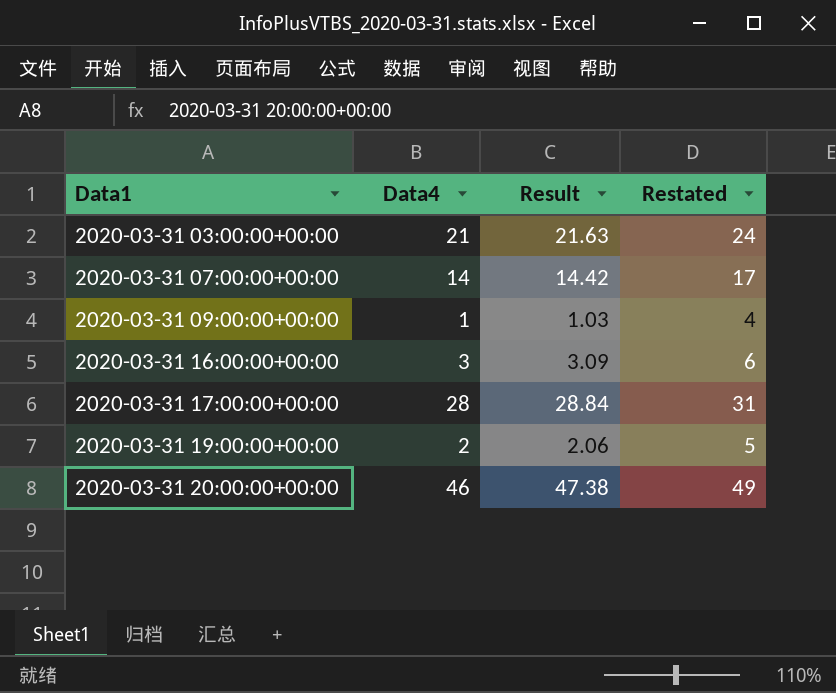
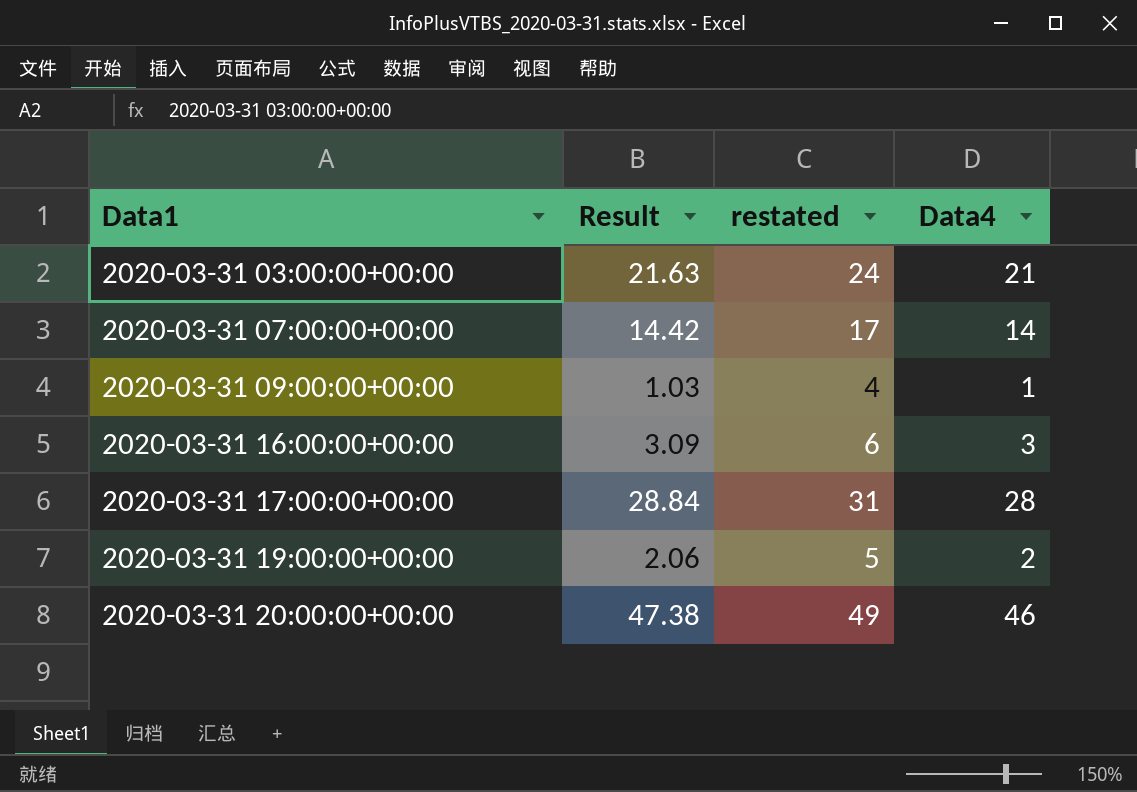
column name: Restated -> restated
column Data4 | position: 2 -> 4

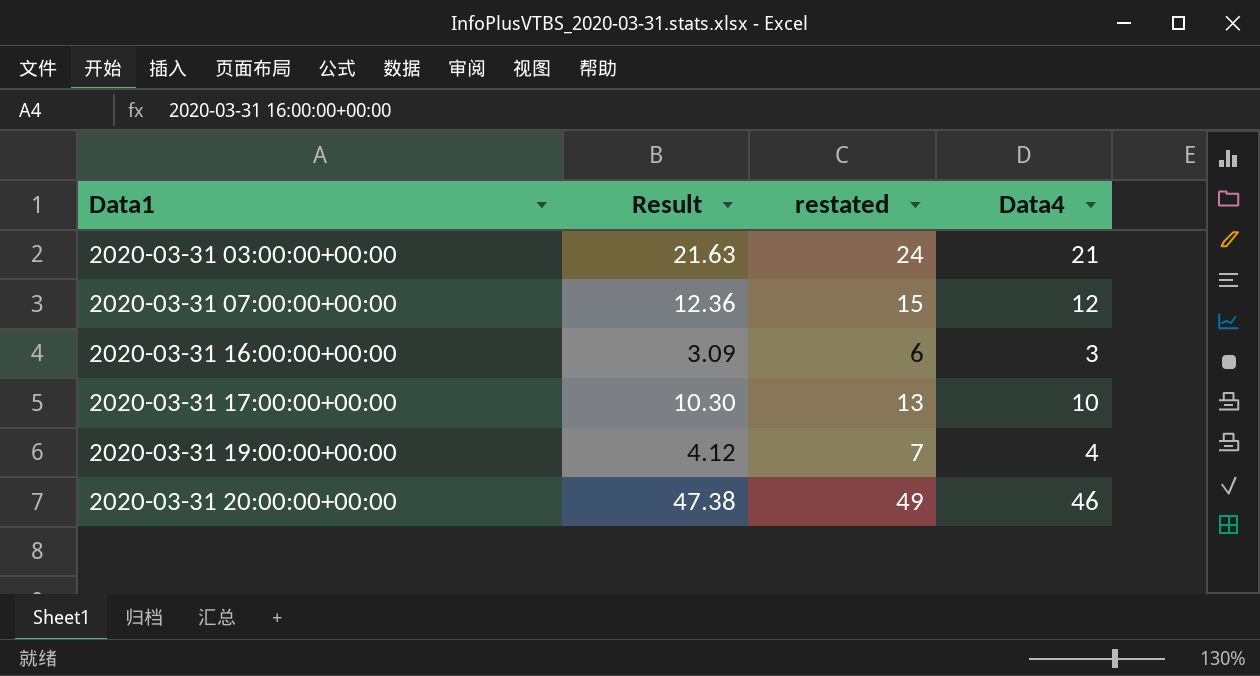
row 2020-03-31 09:00:00+00:00: 1.03 | 4 | 1 -> none
2020-03-31 07:00:00+00:00 | Result: 14.42 -> 12.36
2020-03-31 07:00:00+00:00 | restated: 17 -> 15
2020-03-31 07:00:00+00:00 | Data4: 14 -> 12
2020-03-31 17:00:00+00:00 | Result: 28.84 -> 10.30
2020-03-31 17:00:00+00:00 | restated: 31 -> 13
2020-03-31 17:00:00+00:00 | Data4: 28 -> 10
2020-03-31 19:00:00+00:00 | Result: 2.06 -> 4.12
2020-03-31 19:00:00+00:00 | restated: 5 -> 7
2020-03-31 19:00:00+00:00 | Data4: 2 -> 4

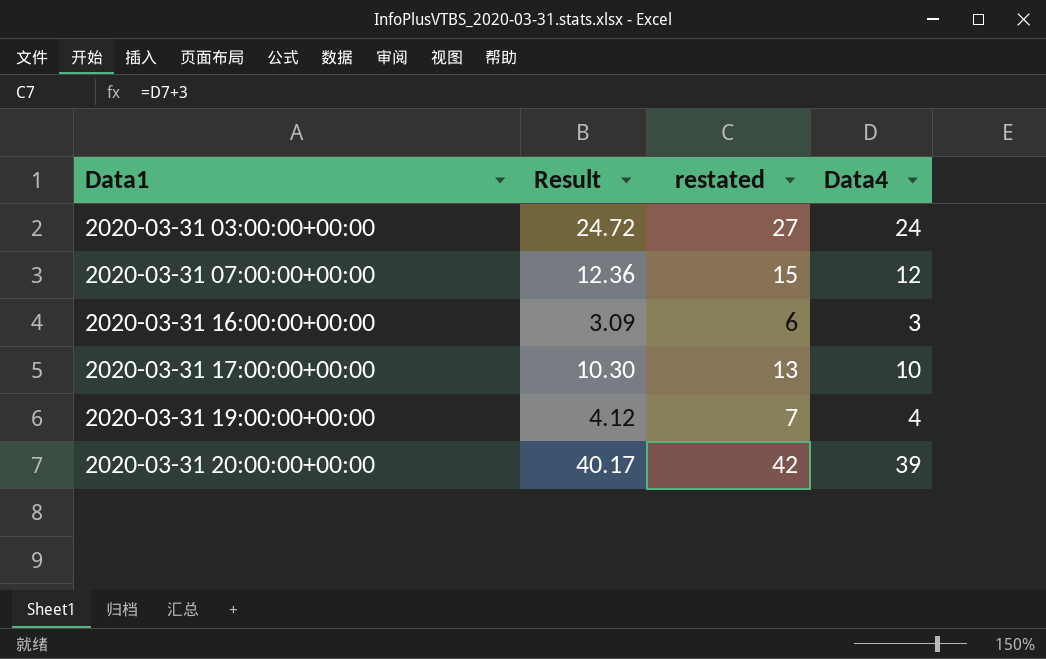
2020-03-31 03:00:00+00:00 | Result: 21.63 -> 24.72
2020-03-31 03:00:00+00:00 | restated: 24 -> 27
2020-03-31 03:00:00+00:00 | Data4: 21 -> 24
2020-03-31 20:00:00+00:00 | Result: 47.38 -> 40.17
2020-03-31 20:00:00+00:00 | restated: 49 -> 42
2020-03-31 20:00:00+00:00 | Data4: 46 -> 39

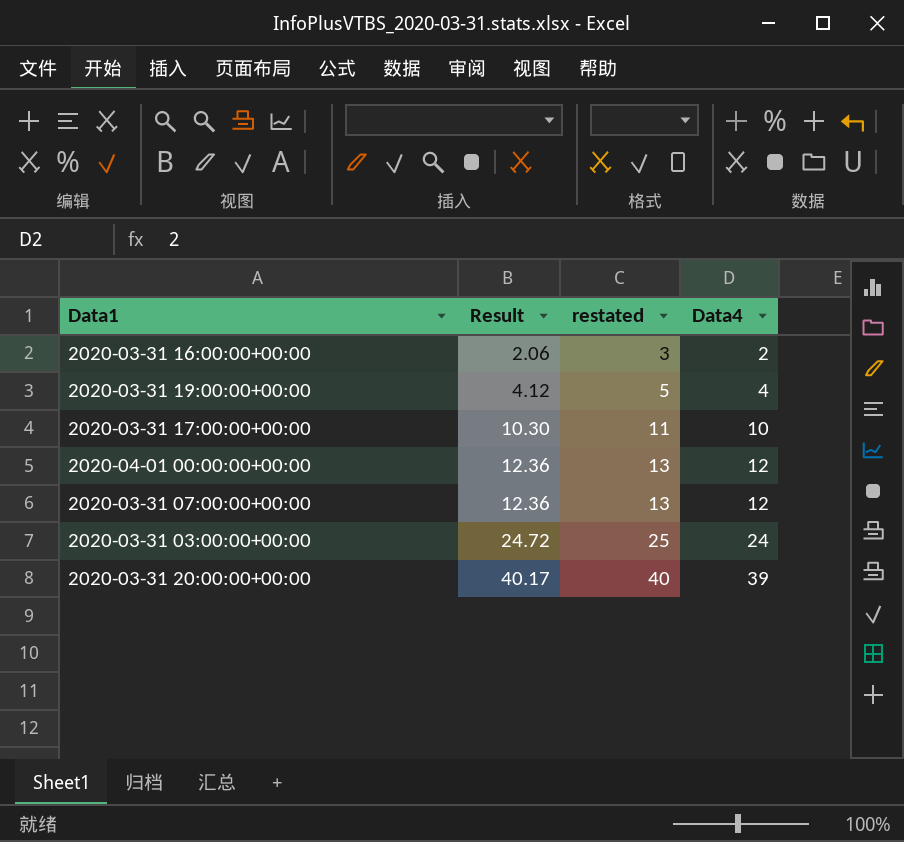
row order: Data1 ascending -> Result ascending
column restated | formula: [Data4] + 3 -> [Data4] + 1
2020-03-31 16:00:00+00:00 | Result: 3.09 -> 2.06
2020-03-31 16:00:00+00:00 | Data4: 3 -> 2
row 2020-04-01 00:00:00+00:00: none -> 12.36 | 13 | 12

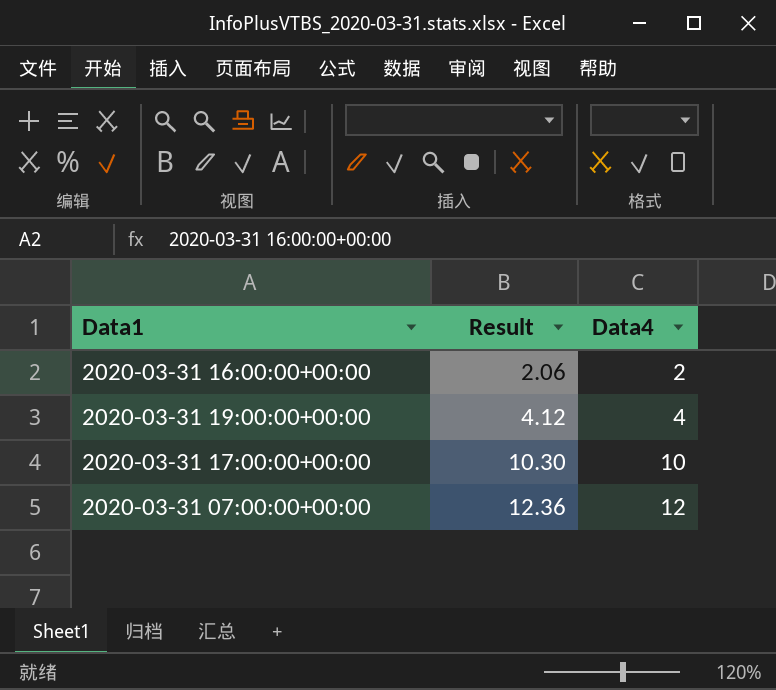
column restated | formula: [Data4] + 1 -> none
row 2020-04-01 00:00:00+00:00: 12.36 | 13 | 12 -> none
row 2020-03-31 03:00:00+00:00: 24.72 | 25 | 24 -> none
row 2020-03-31 20:00:00+00:00: 40.17 | 40 | 39 -> none

